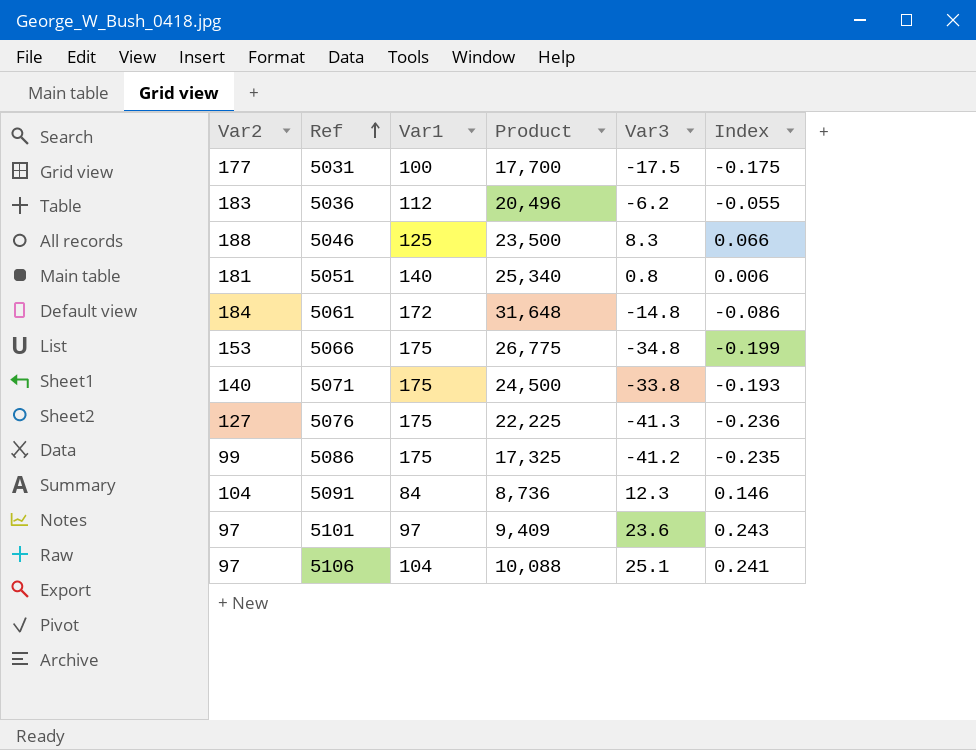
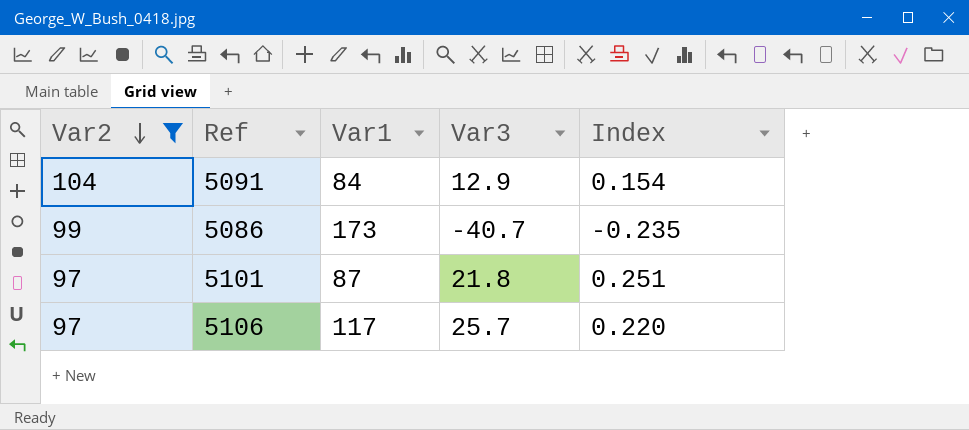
filter: none -> Var2 <= 104
row order: Ref ascending -> Var2 descending
column Product | formula: [Var2] * [Var1] -> none
5091 | Var3: 12.3 -> 12.9
5091 | Index: 0.146 -> 0.154
5086 | Var1: 175 -> 173
5086 | Var3: -41.2 -> -40.7
5101 | Var1: 97 -> 87
5101 | Var3: 23.6 -> 21.8
5101 | Index: 0.243 -> 0.251
5106 | Var1: 104 -> 117
5106 | Var3: 25.1 -> 25.7
5106 | Index: 0.241 -> 0.220

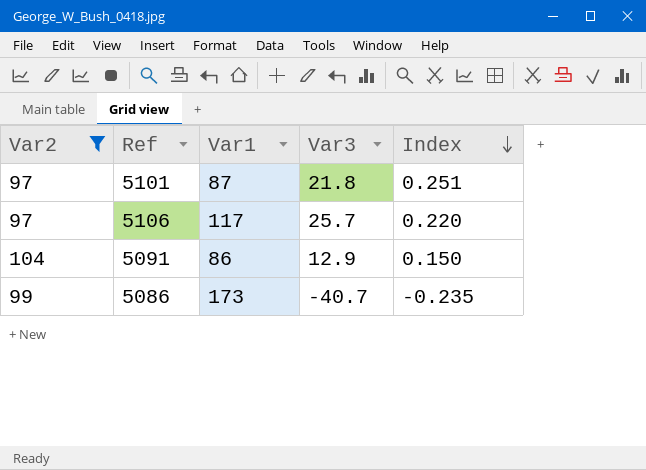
row order: Var2 descending -> Index descending
5091 | Var1: 84 -> 86
5091 | Index: 0.154 -> 0.150

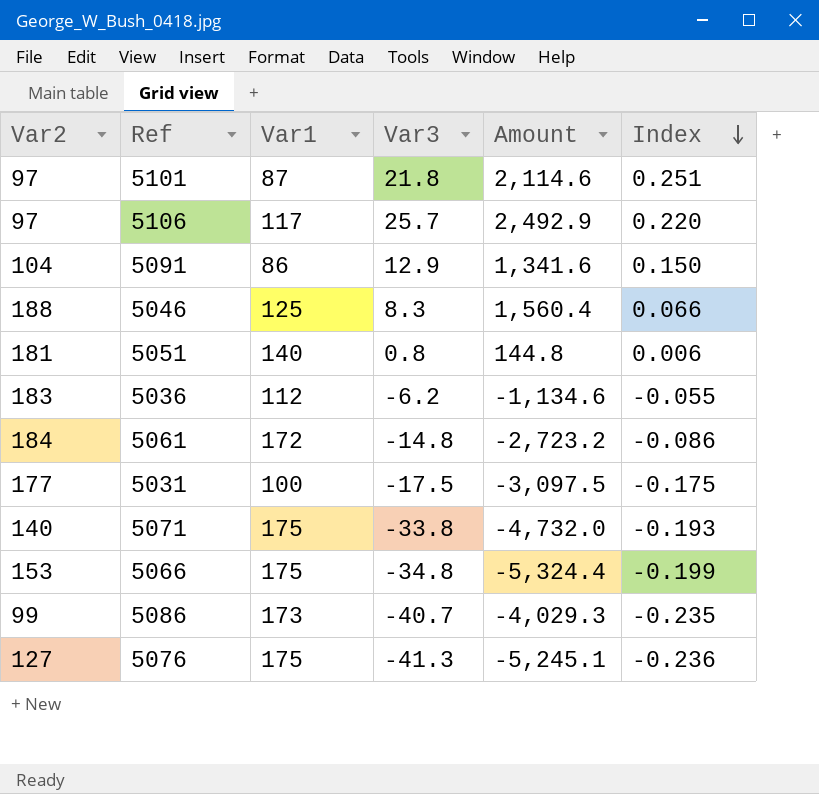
filter: Var2 <= 104 -> none
column Amount | formula: none -> [Var2] * [Var3]

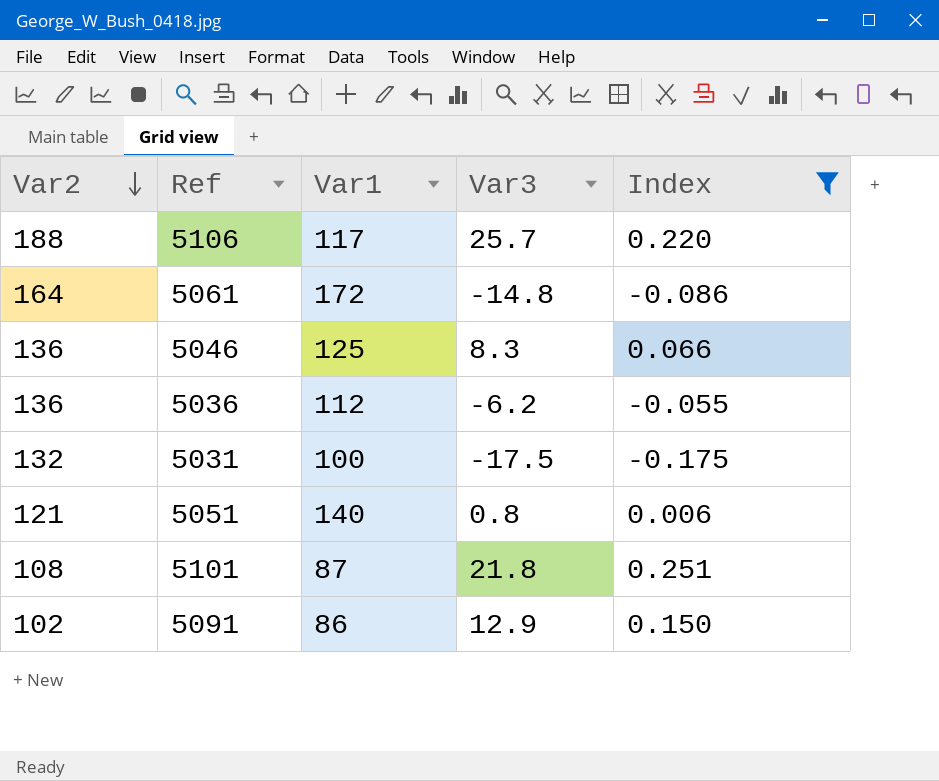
filter: none -> Index >= -0.175
row order: Index descending -> Var2 descending
column Amount | formula: [Var2] * [Var3] -> none
5106 | Var2: 97 -> 188
5061 | Var2: 184 -> 164
5046 | Var2: 188 -> 136
5036 | Var2: 183 -> 136
5031 | Var2: 177 -> 132
5051 | Var2: 181 -> 121
5101 | Var2: 97 -> 108
5091 | Var2: 104 -> 102

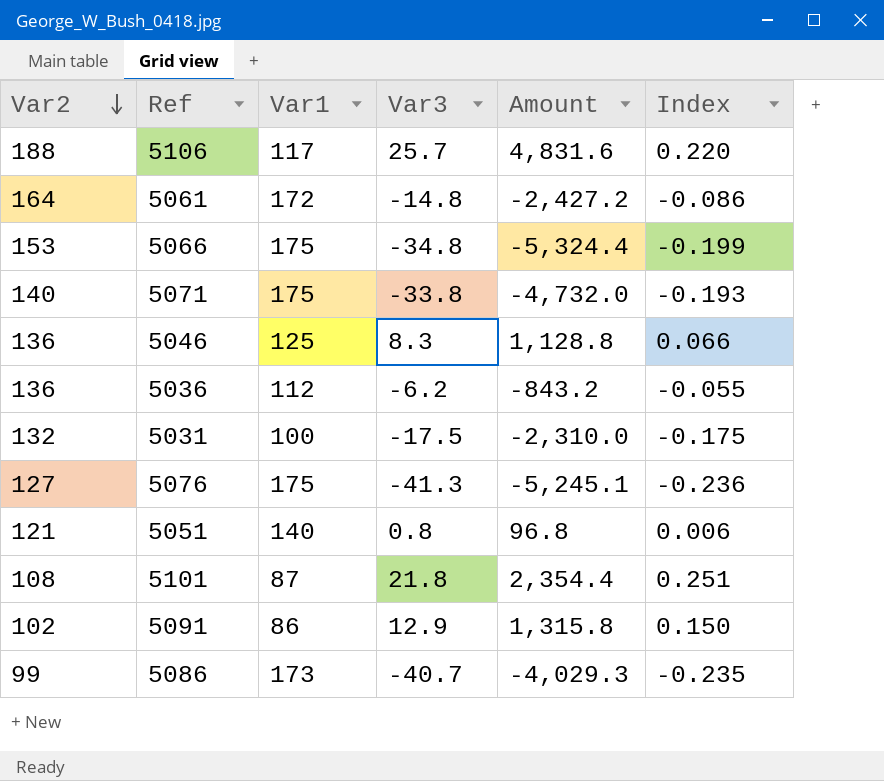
filter: Index >= -0.175 -> none
column Amount | formula: none -> [Var2] * [Var3]

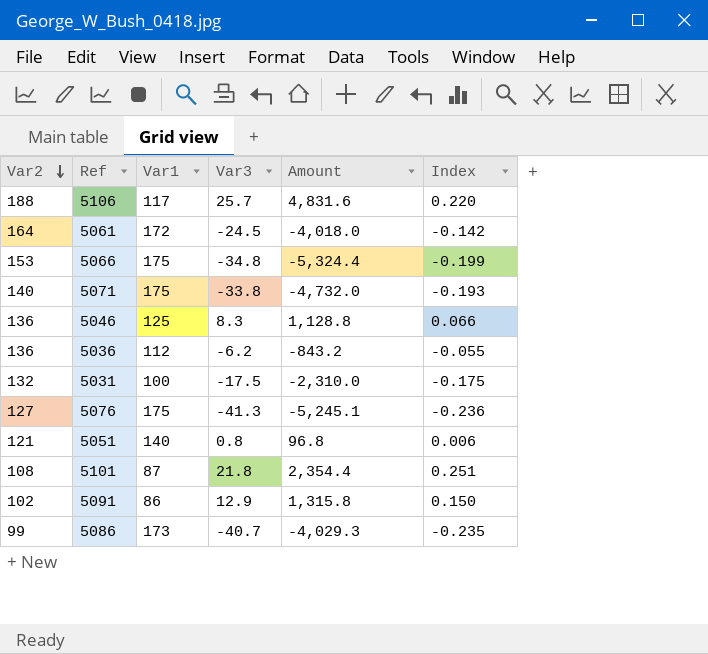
5061 | Var3: -14.8 -> -24.5
5061 | Amount: -2,427.2 -> -4,018.0
5061 | Index: -0.086 -> -0.142

